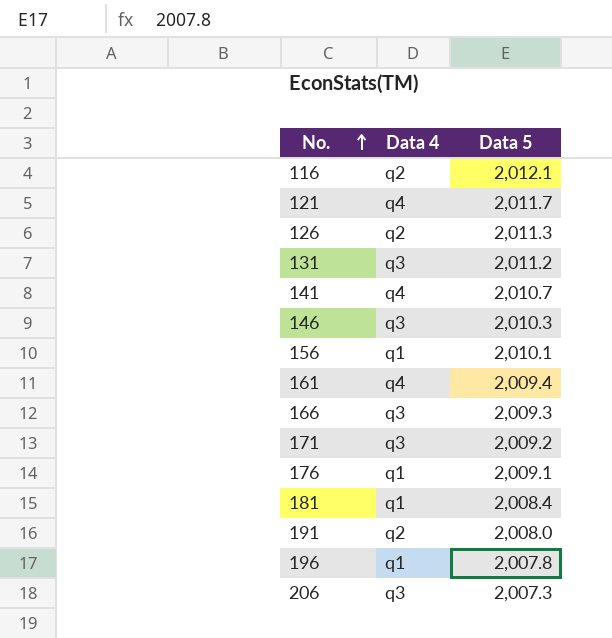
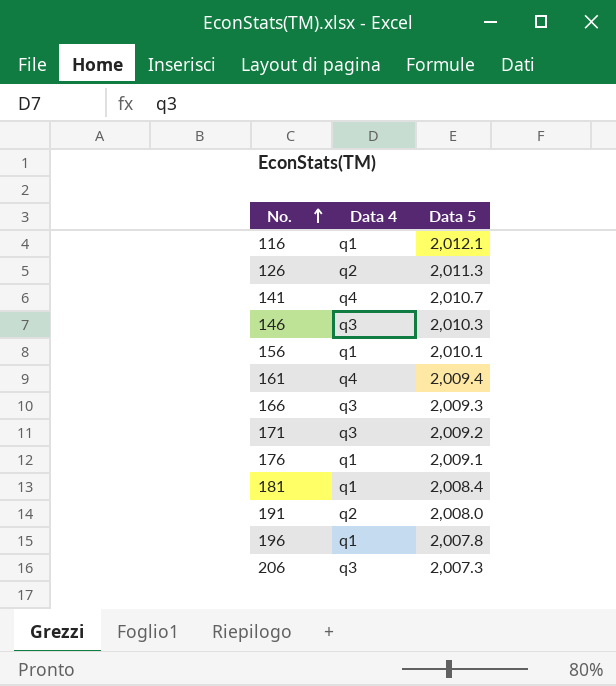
row 121: q4 | 2,011.7 -> none
row 131: q3 | 2,011.2 -> none
116 | Data 4: q2 -> q1

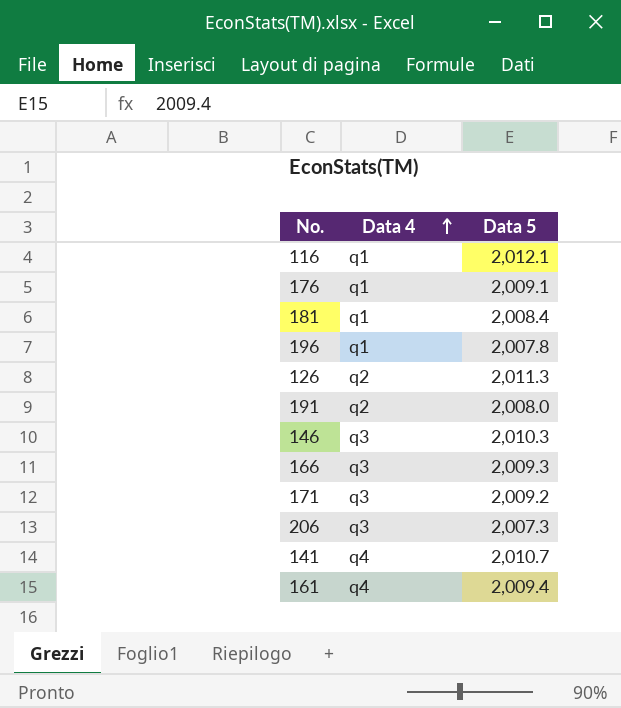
row order: No. ascending -> Data 4 ascending
row 156: q1 | 2,010.1 -> none

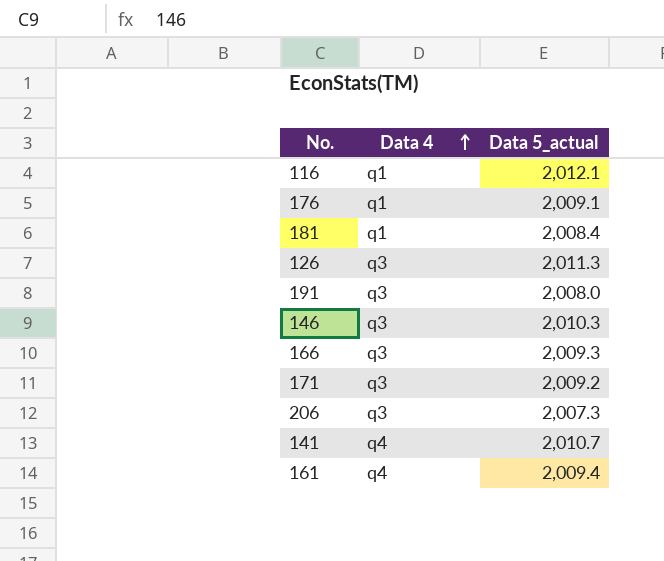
column name: Data 5 -> Data 5_actual
row 196: q1 | 2,007.8 -> none
126 | Data 4: q2 -> q3
191 | Data 4: q2 -> q3

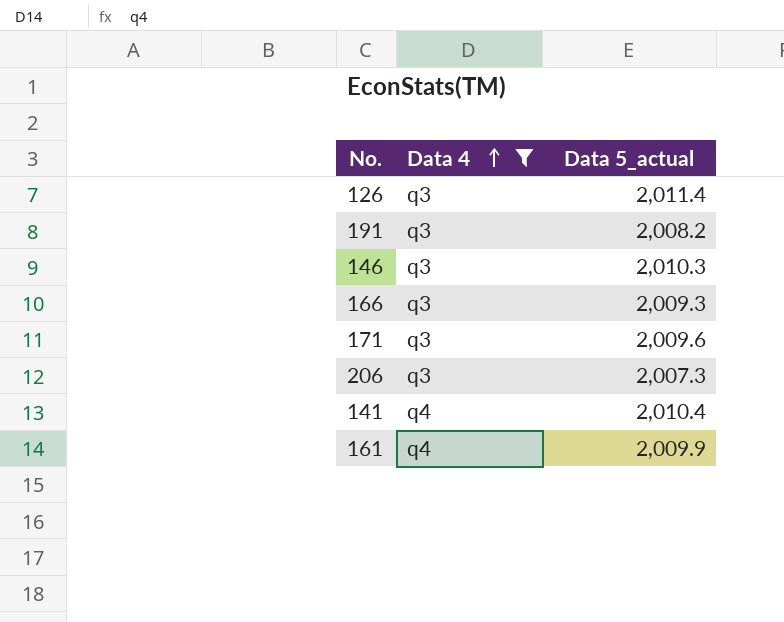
filter: none -> Data 4 != q1
126 | Data 5_actual: 2,011.3 -> 2,011.4
191 | Data 5_actual: 2,008.0 -> 2,008.2
171 | Data 5_actual: 2,009.2 -> 2,009.6
141 | Data 5_actual: 2,010.7 -> 2,010.4
161 | Data 5_actual: 2,009.4 -> 2,009.9

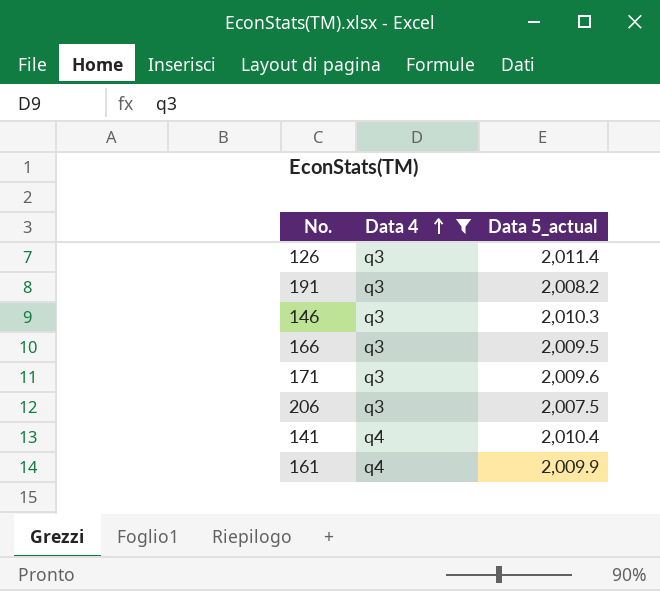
166 | Data 5_actual: 2,009.3 -> 2,009.5
206 | Data 5_actual: 2,007.3 -> 2,007.5

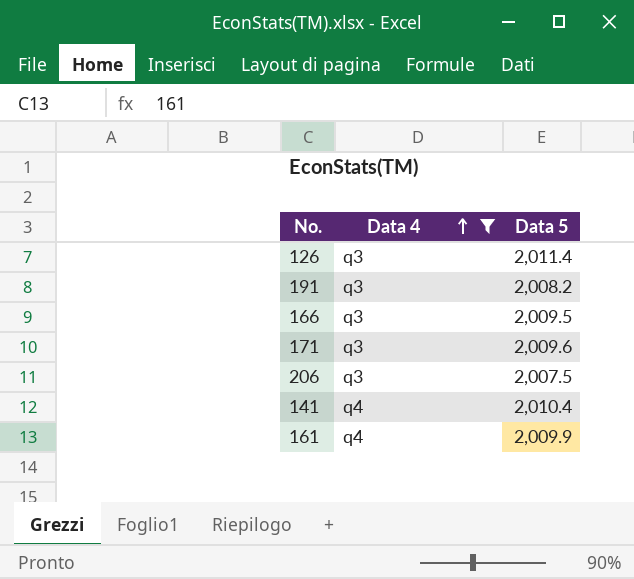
column name: Data 5_actual -> Data 5
row 146: q3 | 2,010.3 -> none

